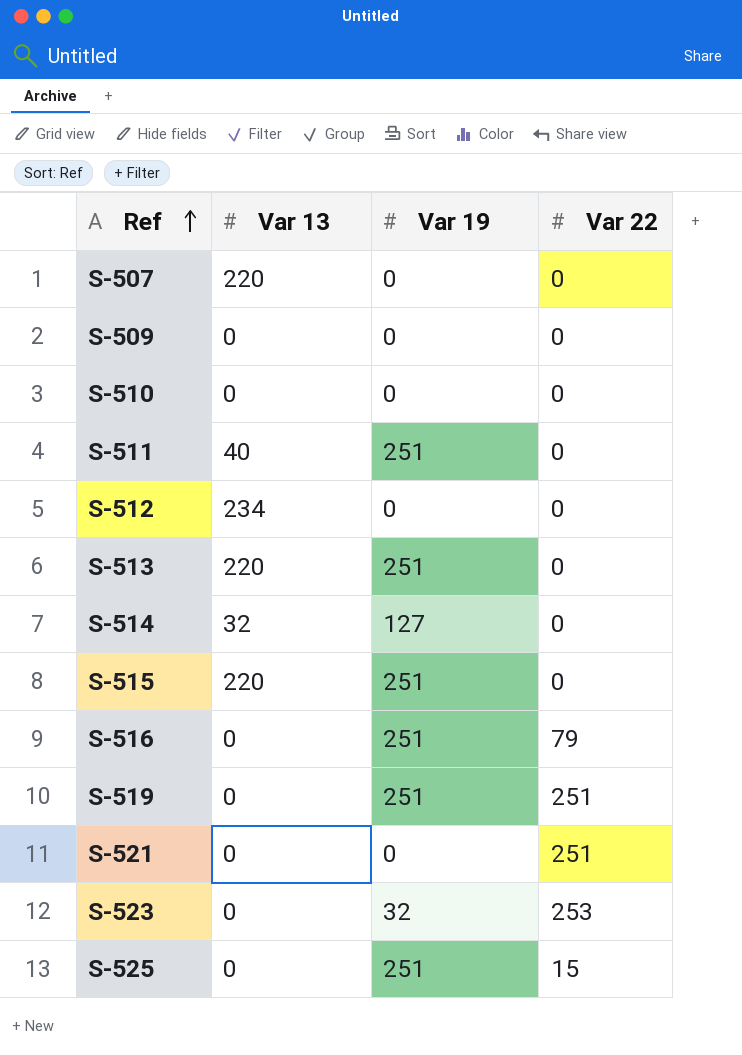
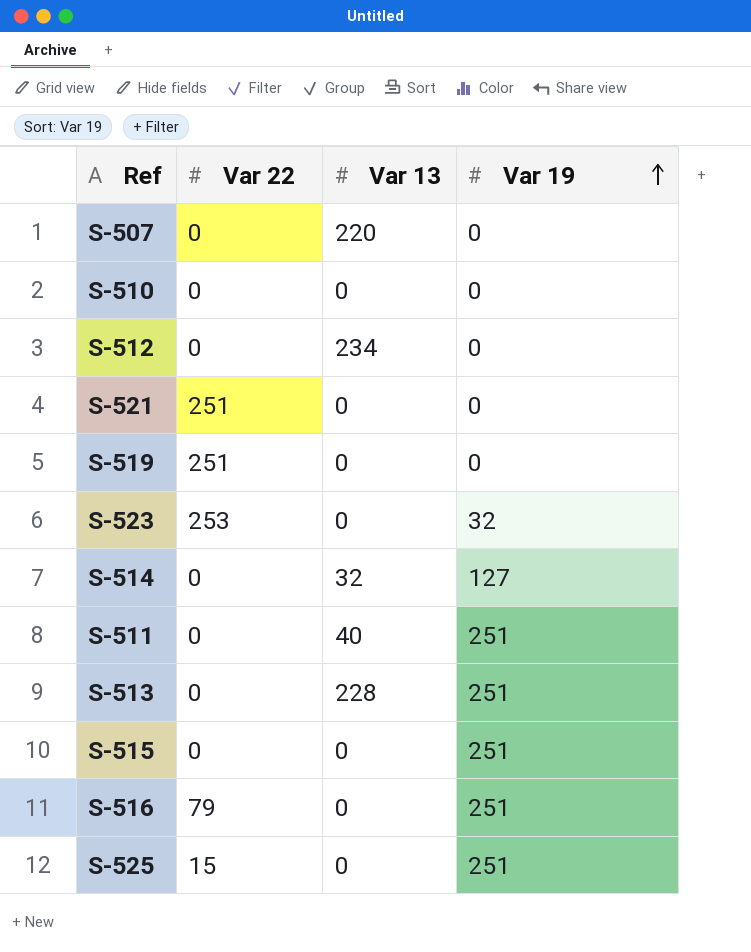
row order: Ref ascending -> Var 19 ascending
column Var 22 | position: 4 -> 2
row S-509: 0 | 0 | 0 -> none
S-519 | Var 19: 251 -> 0
S-513 | Var 13: 220 -> 228
S-515 | Var 13: 220 -> 0

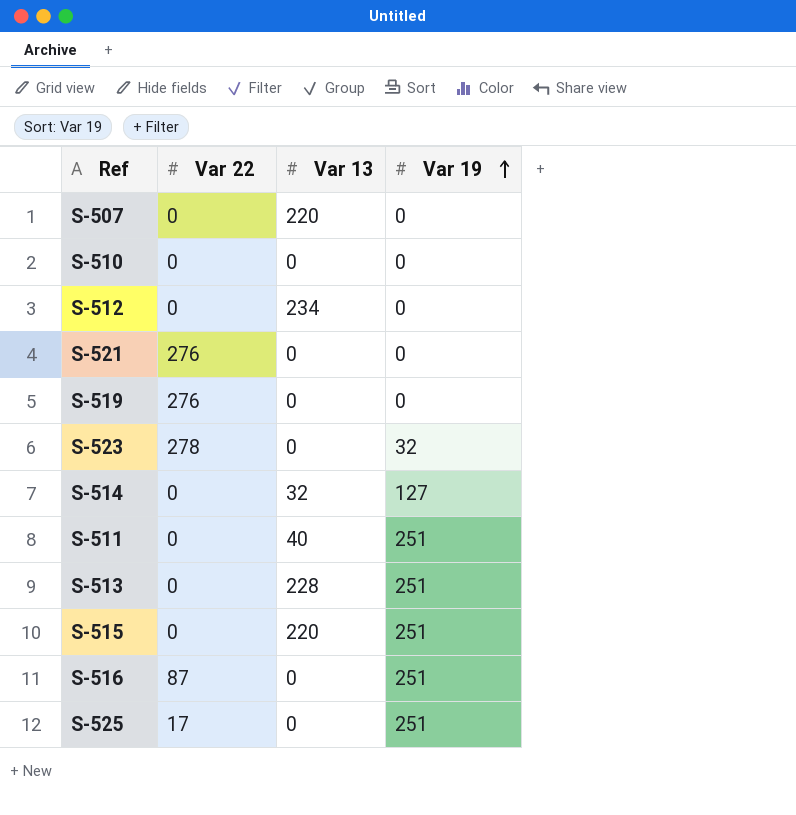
S-521 | Var 22: 251 -> 276
S-519 | Var 22: 251 -> 276
S-523 | Var 22: 253 -> 278
S-515 | Var 13: 0 -> 220
S-516 | Var 22: 79 -> 87
S-525 | Var 22: 15 -> 17

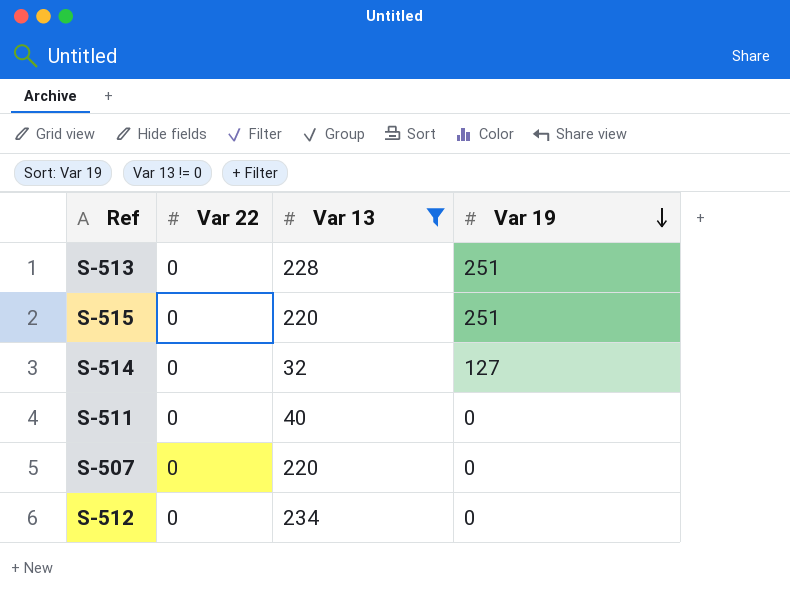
filter: none -> Var 13 != 0
row order: Var 19 ascending -> Var 19 descending
S-511 | Var 19: 251 -> 0

